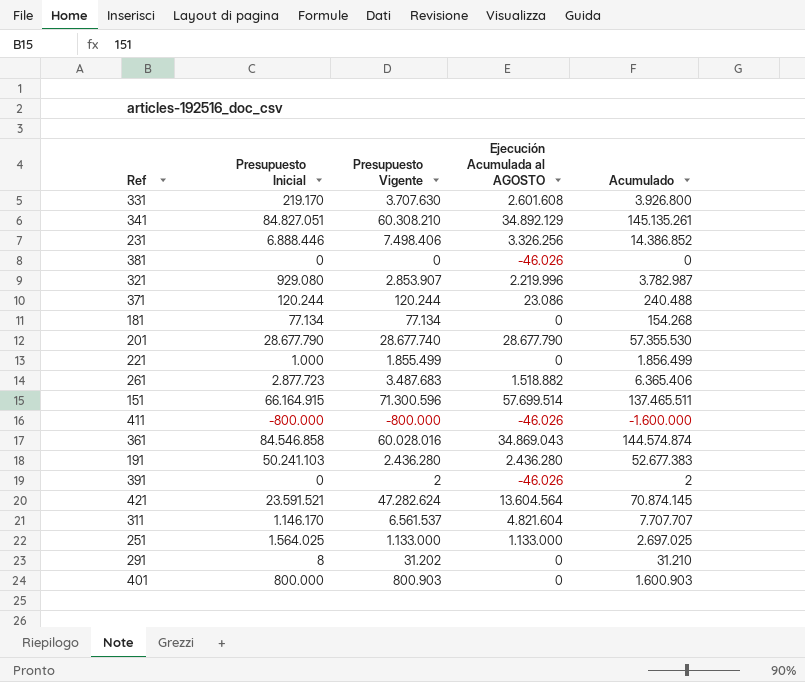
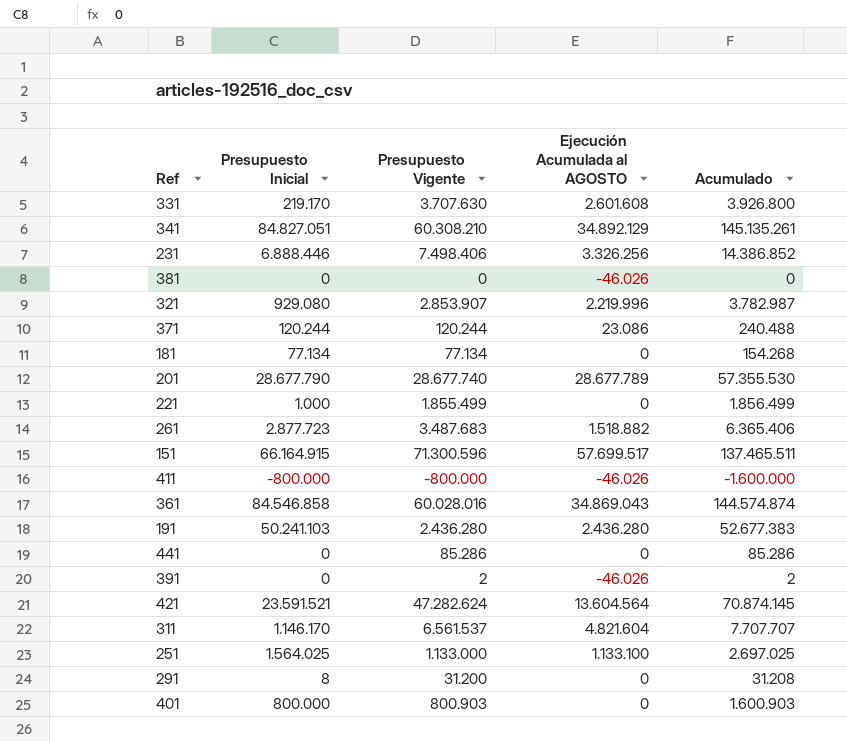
201 | Ejecución Acumulada al AGOSTO: 28.677.790 -> 28.677.789
151 | Ejecución Acumulada al AGOSTO: 57.699.514 -> 57.699.517
row 441: none -> 0 | 85.286 | 0 | 85.286
251 | Ejecución Acumulada al AGOSTO: 1.133.000 -> 1.133.100
291 | Presupuesto Vigente: 31.202 -> 31.200
291 | Acumulado: 31.210 -> 31.208

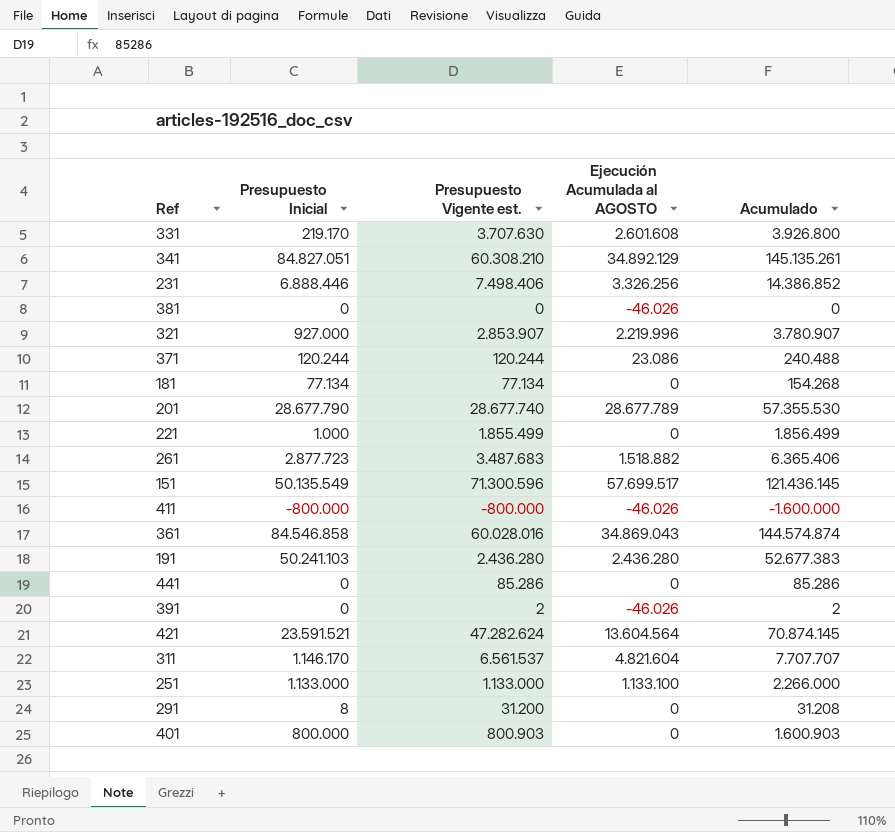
column name: Presupuesto Vigente -> Presupuesto Vigente est.
321 | Presupuesto Inicial: 929.080 -> 927.000
321 | Acumulado: 3.782.987 -> 3.780.907
151 | Presupuesto Inicial: 66.164.915 -> 50.135.549
151 | Acumulado: 137.465.511 -> 121.436.145
251 | Presupuesto Inicial: 1.564.025 -> 1.133.000
251 | Acumulado: 2.697.025 -> 2.266.000

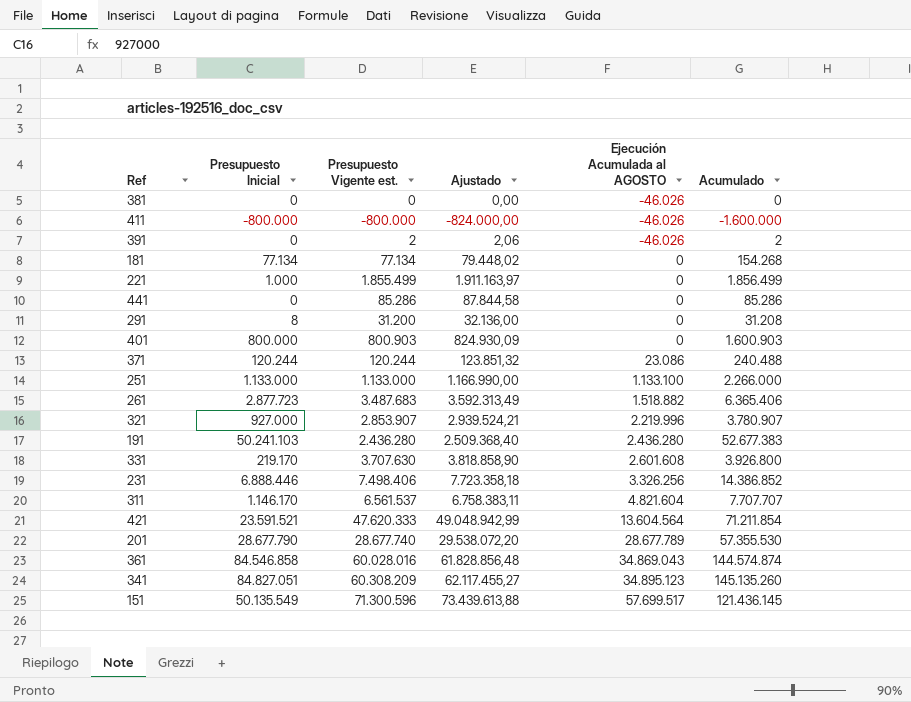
row order: none -> Ejecución Acumulada al AGOSTO ascending
column Ajustado | formula: none -> [Presupuesto Vigente est.] * 1,03
421 | Presupuesto Vigente est.: 47.282.624 -> 47.620.333
421 | Acumulado: 70.874.145 -> 71.211.854
341 | Presupuesto Vigente est.: 60.308.210 -> 60.308.209
341 | Ejecución Acumulada al AGOSTO: 34.892.129 -> 34.895.123
341 | Acumulado: 145.135.261 -> 145.135.260

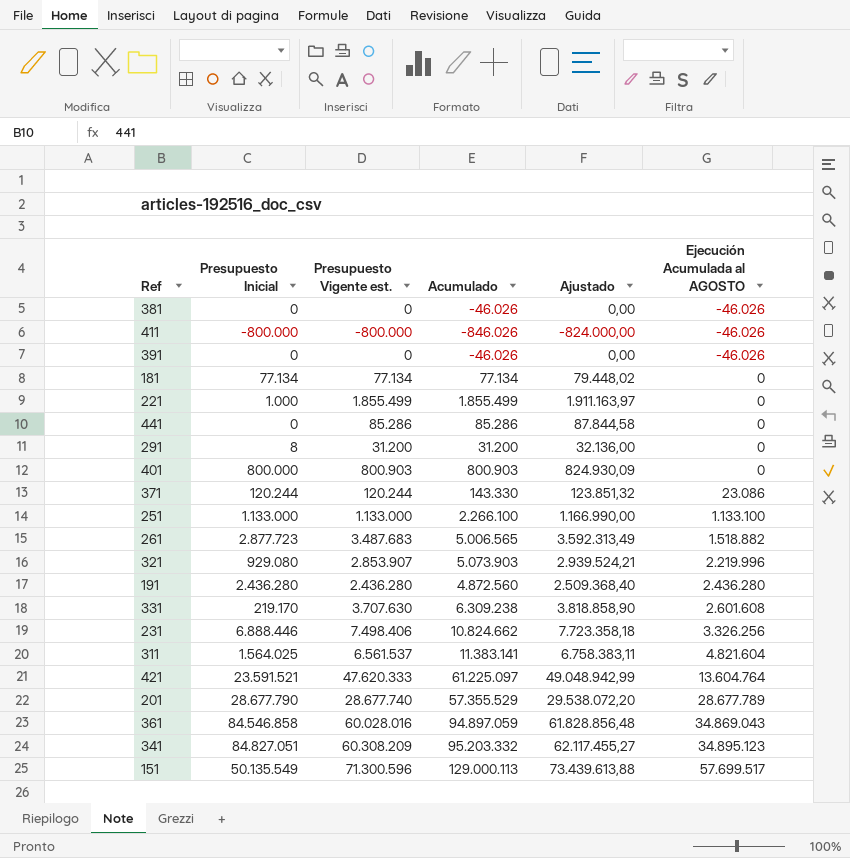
column Acumulado | formula: [Presupuesto Inicial] + [Presupuesto Vigente est.] -> [Presupuesto Vigente est.] + [Ejecución Acumulada al AGOSTO]
column Acumulado | position: 6 -> 4
391 | Presupuesto Vigente est.: 2 -> 0
391 | Ajustado: 2,06 -> 0,00
321 | Presupuesto Inicial: 927.000 -> 929.080
191 | Presupuesto Inicial: 50.241.103 -> 2.436.280
311 | Presupuesto Inicial: 1.146.170 -> 1.564.025
421 | Ejecución Acumulada al AGOSTO: 13.604.564 -> 13.604.764

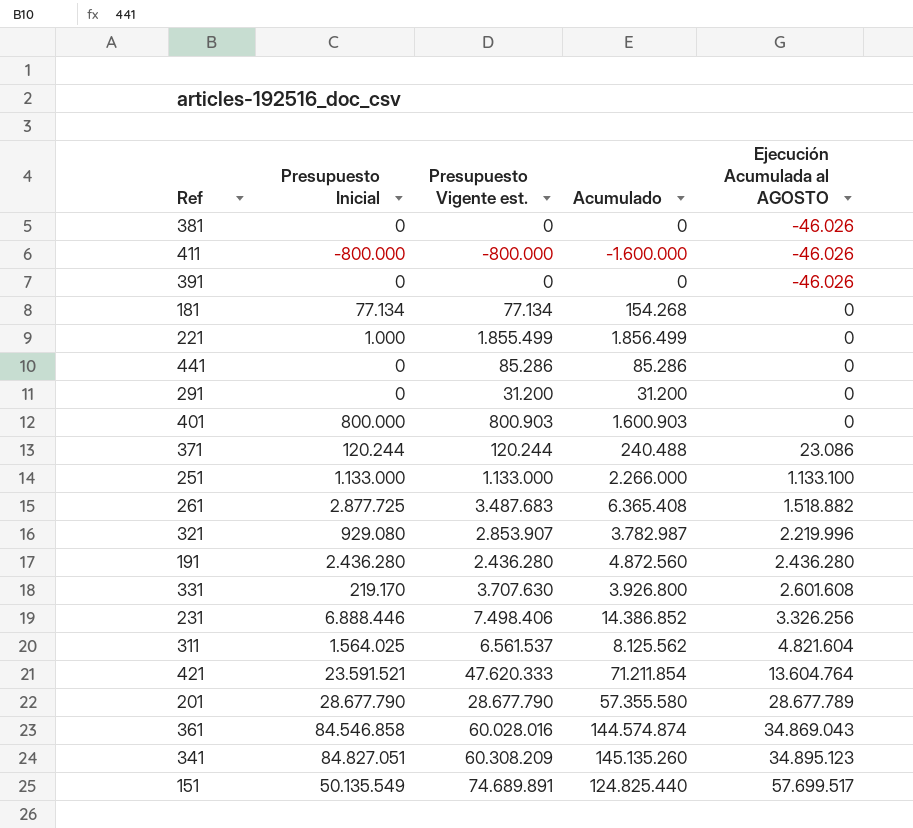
column Ajustado | formula: [Presupuesto Vigente est.] * 1,03 -> none
column Acumulado | formula: [Presupuesto Vigente est.] + [Ejecución Acumulada al AGOSTO] -> [Presupuesto Inicial] + [Presupuesto Vigente est.]
291 | Presupuesto Inicial: 8 -> 0
261 | Presupuesto Inicial: 2.877.723 -> 2.877.725
201 | Presupuesto Vigente est.: 28.677.740 -> 28.677.790
151 | Presupuesto Vigente est.: 71.300.596 -> 74.689.891

